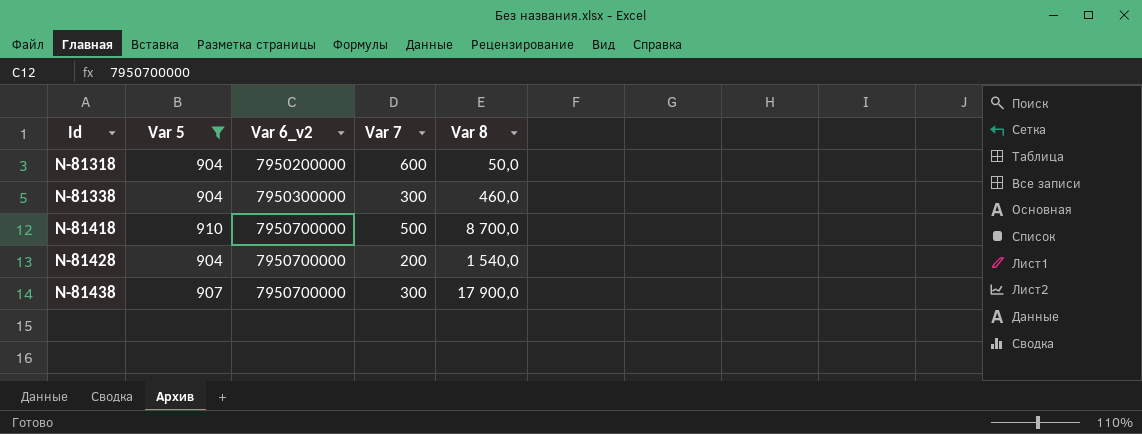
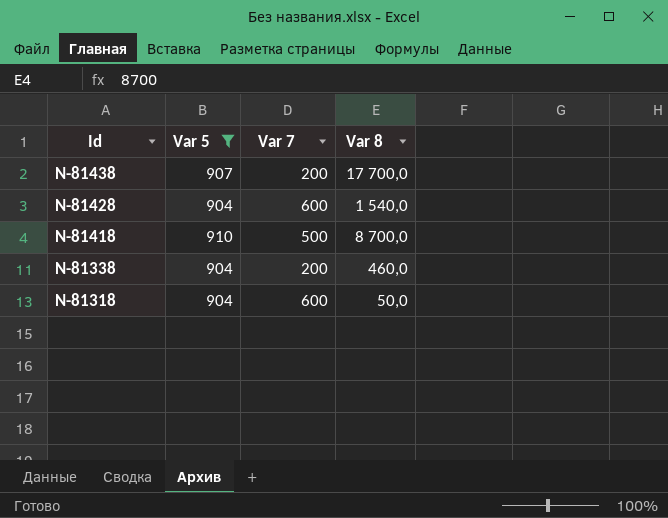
row order: Id ascending -> Id descending
column Var 6_v2 | position: 3 -> none
N-81438 | Var 7: 300 -> 200
N-81438 | Var 8: 17 900,0 -> 17 700,0
N-81428 | Var 7: 200 -> 600
N-81338 | Var 7: 300 -> 200

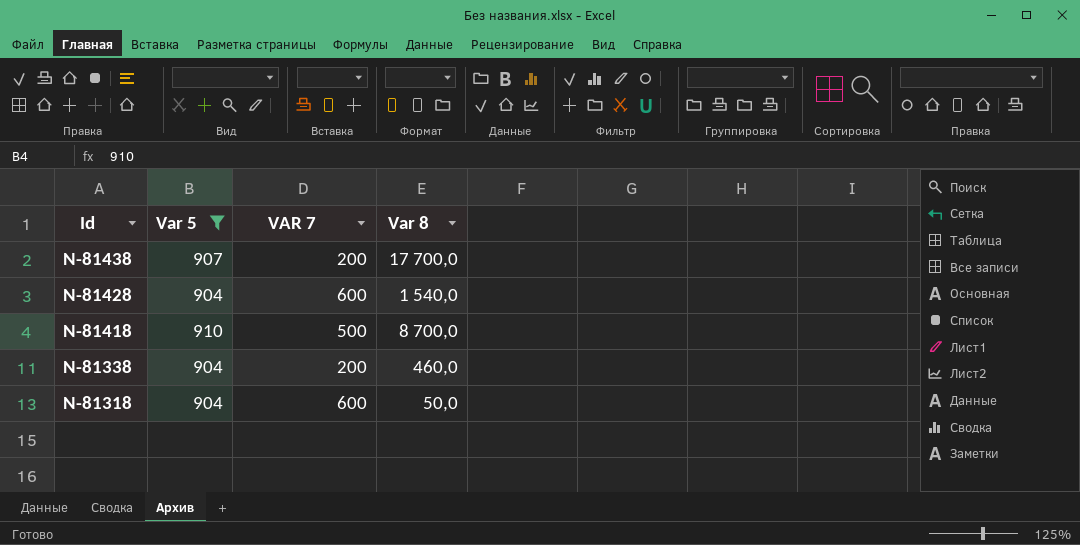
column name: Var 7 -> VAR 7

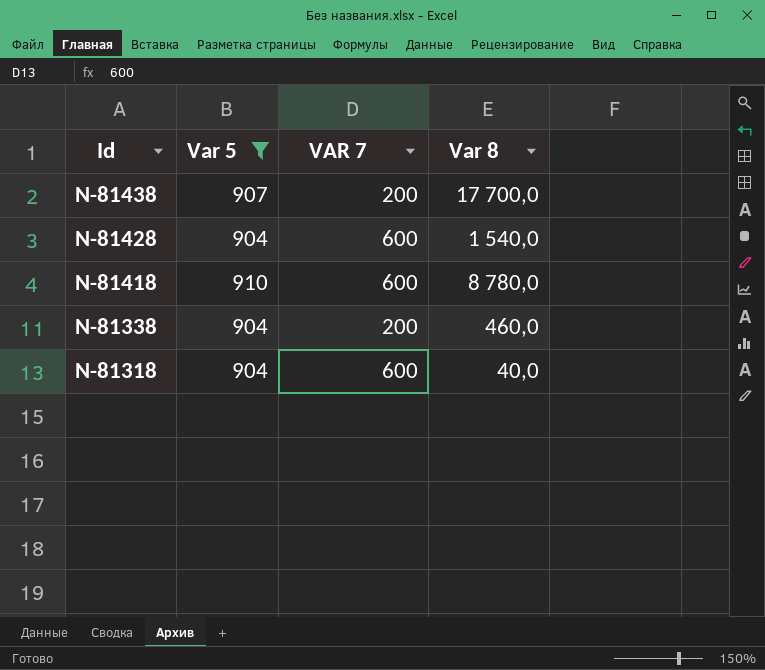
N-81418 | VAR 7: 500 -> 600
N-81418 | Var 8: 8 700,0 -> 8 780,0
N-81318 | Var 8: 50,0 -> 40,0

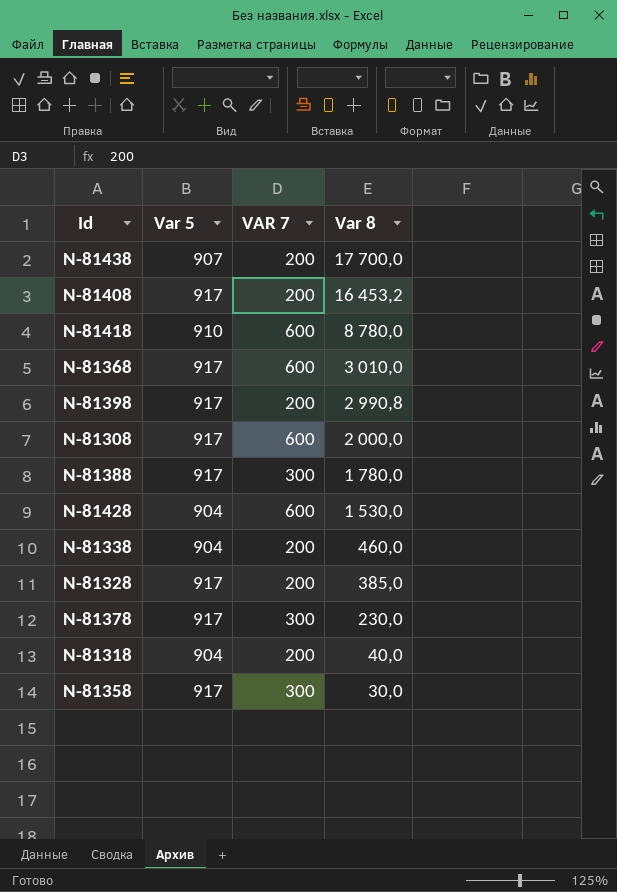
filter: Var 5 != 917 -> none
row order: Id descending -> Var 8 descending
N-81428 | Var 8: 1 540,0 -> 1 530,0
N-81318 | VAR 7: 600 -> 200

